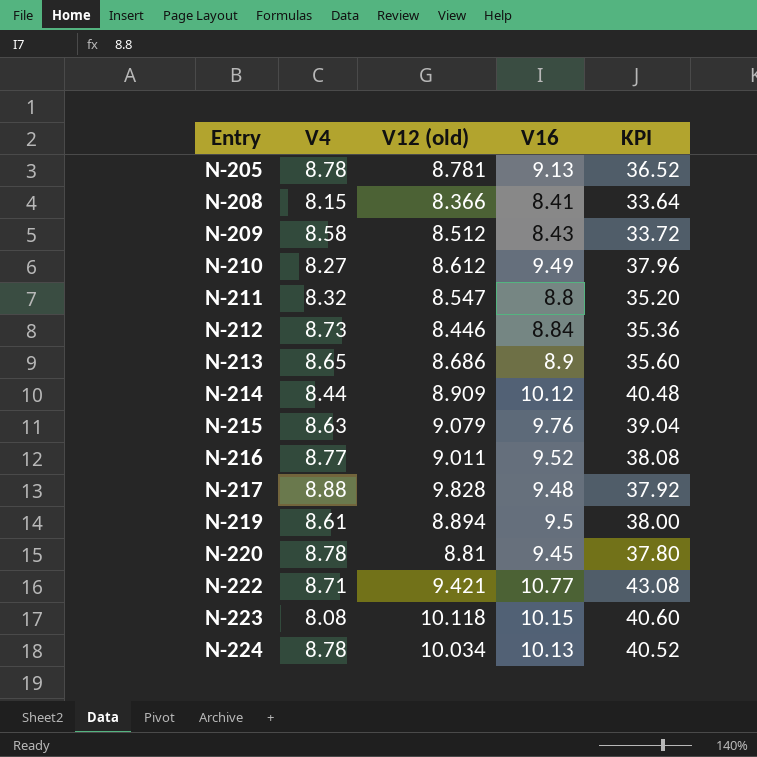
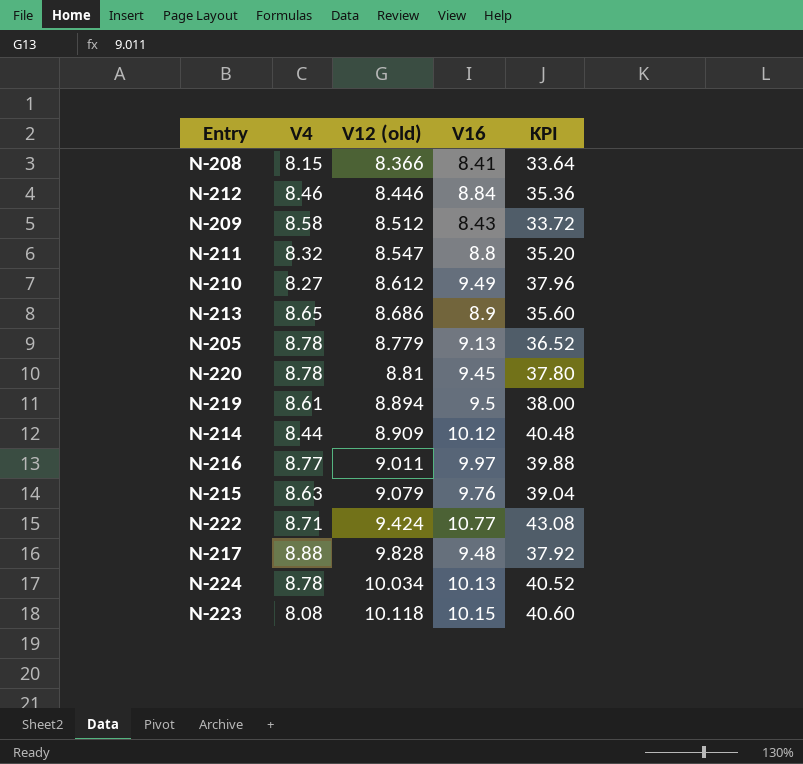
row order: Entry ascending -> V12 (old) ascending
N-212 | V4: 8.73 -> 8.46
N-205 | V12 (old): 8.781 -> 8.779
N-216 | V16: 9.52 -> 9.97
N-216 | KPI: 38.08 -> 39.88
N-222 | V12 (old): 9.421 -> 9.424

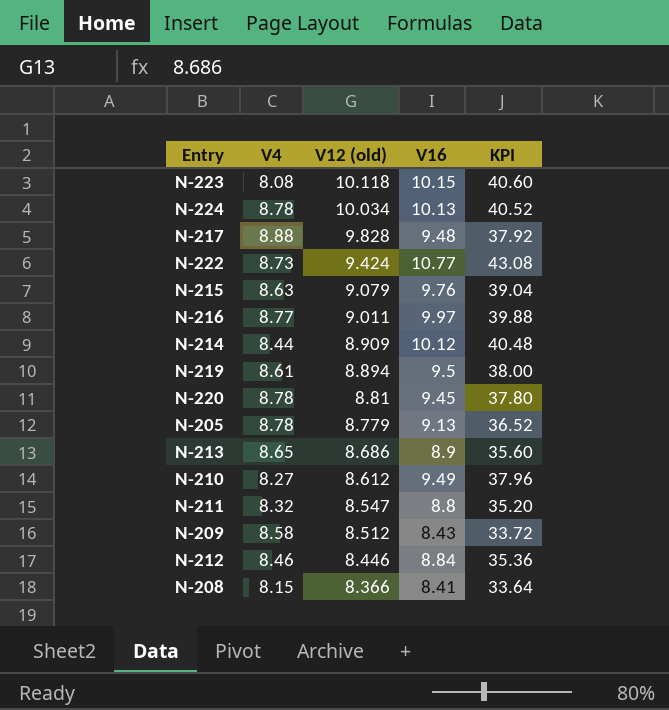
row order: V12 (old) ascending -> V12 (old) descending
N-222 | V4: 8.71 -> 8.73

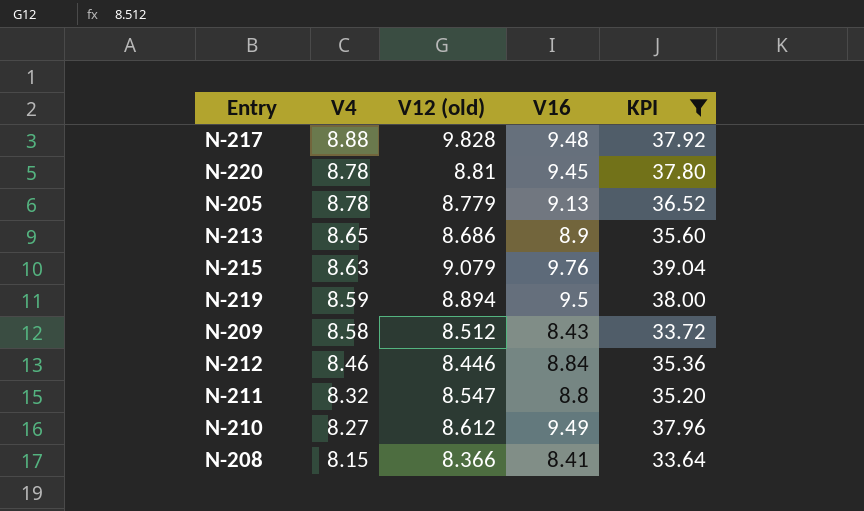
filter: none -> KPI <= 39.04
row order: V12 (old) descending -> V4 descending
N-219 | V4: 8.61 -> 8.59

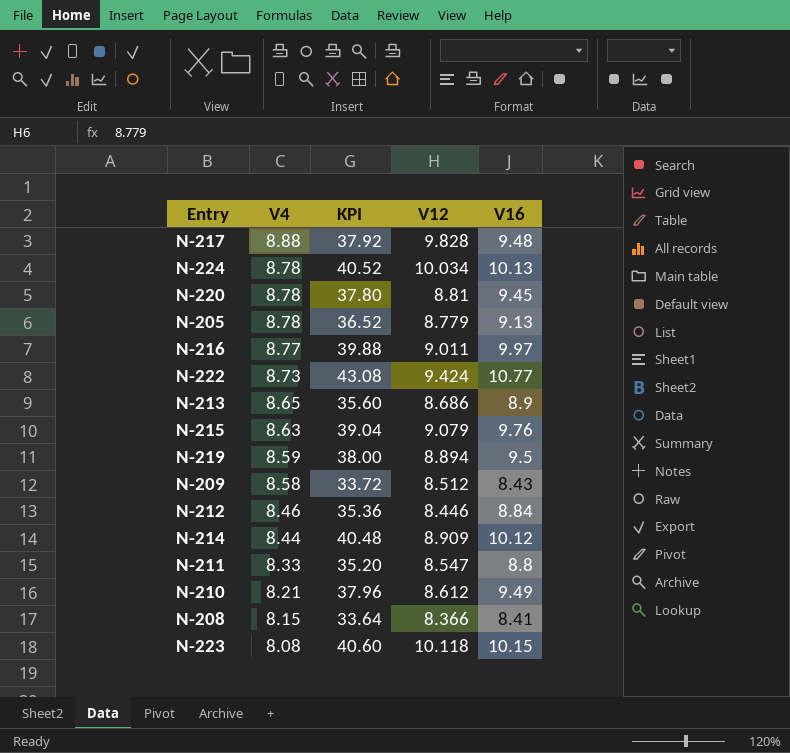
filter: KPI <= 39.04 -> none
column KPI | position: 5 -> 3
column name: V12 (old) -> V12
N-211 | V4: 8.32 -> 8.33
N-210 | V4: 8.27 -> 8.21

